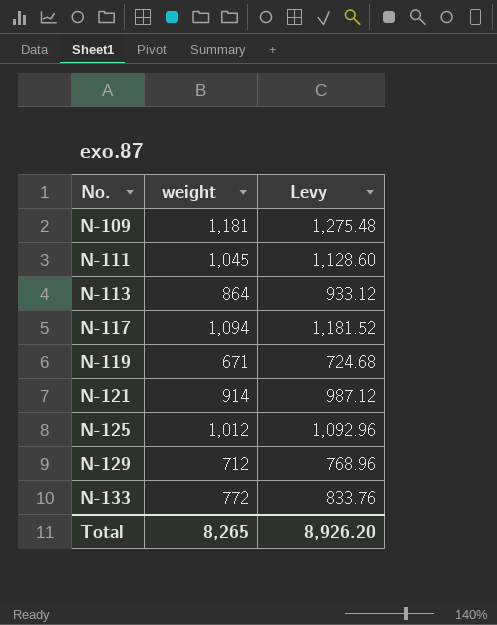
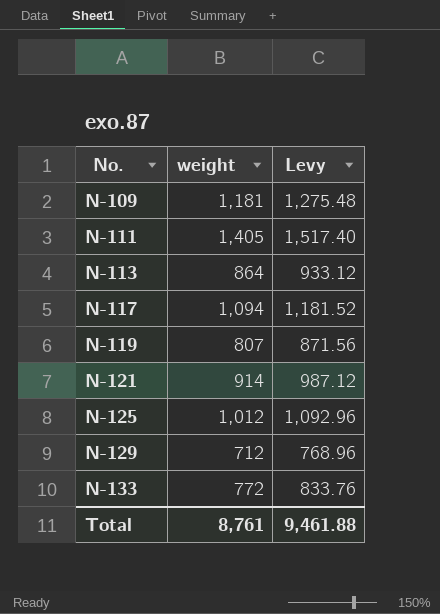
N-111 | weight: 1,045 -> 1,405
N-111 | Levy: 1,128.60 -> 1,517.40
N-119 | weight: 671 -> 807
N-119 | Levy: 724.68 -> 871.56
Total | weight: 8,265 -> 8,761
Total | Levy: 8,926.20 -> 9,461.88

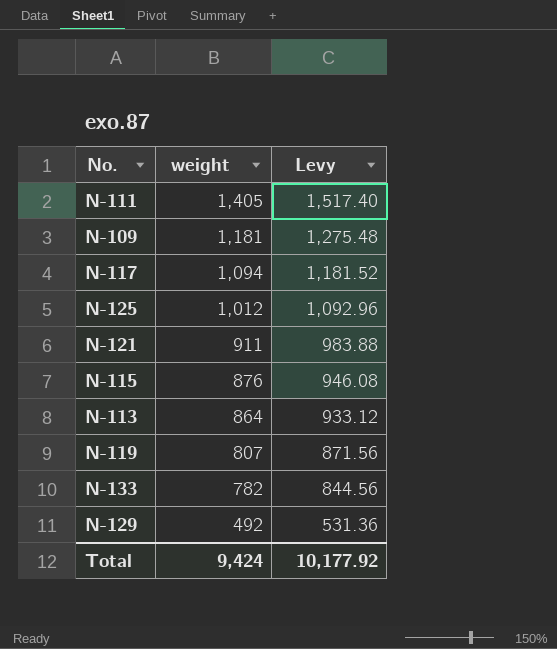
row order: No. ascending -> weight descending
N-121 | weight: 914 -> 911
N-121 | Levy: 987.12 -> 983.88
row N-115: none -> 876 | 946.08
N-133 | weight: 772 -> 782
N-133 | Levy: 833.76 -> 844.56
N-129 | weight: 712 -> 492
N-129 | Levy: 768.96 -> 531.36
Total | weight: 8,761 -> 9,424
Total | Levy: 9,461.88 -> 10,177.92

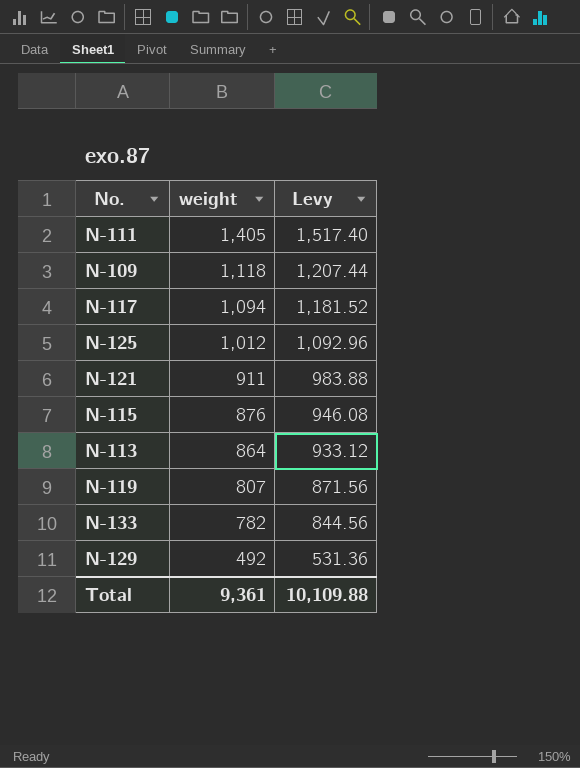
N-109 | weight: 1,181 -> 1,118
N-109 | Levy: 1,275.48 -> 1,207.44
Total | weight: 9,424 -> 9,361
Total | Levy: 10,177.92 -> 10,109.88

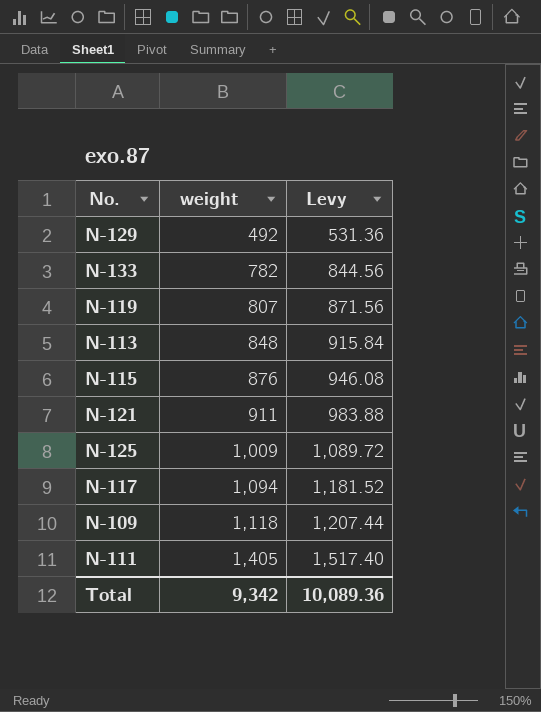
row order: weight descending -> weight ascending
N-113 | weight: 864 -> 848
N-113 | Levy: 933.12 -> 915.84
N-125 | weight: 1,012 -> 1,009
N-125 | Levy: 1,092.96 -> 1,089.72
Total | weight: 9,361 -> 9,342
Total | Levy: 10,109.88 -> 10,089.36

